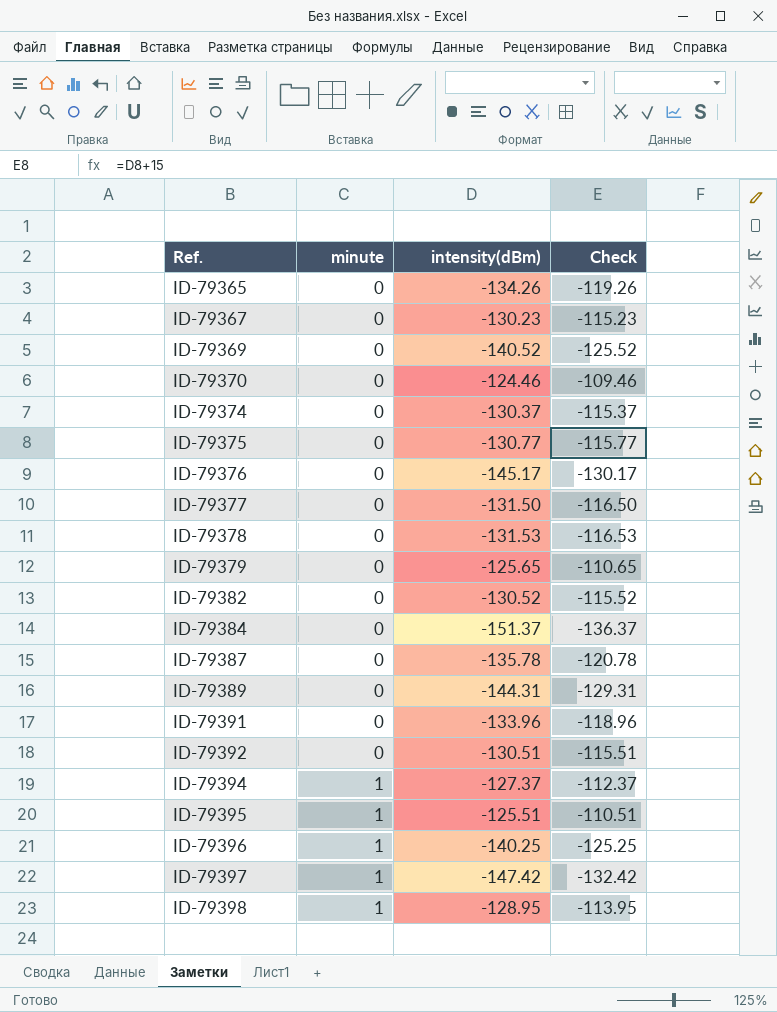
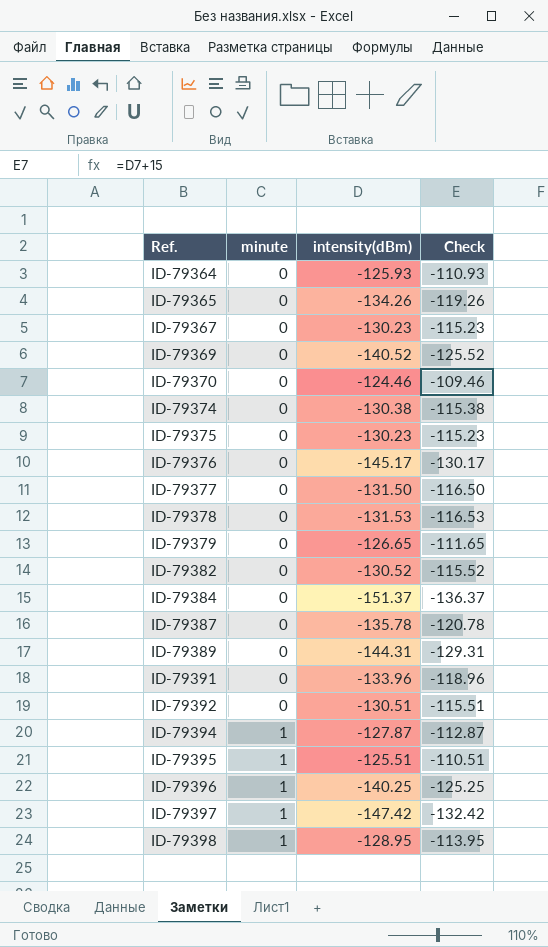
row ID-79364: none -> 0 | -125.93 | -110.93
ID-79374 | intensity(dBm): -130.37 -> -130.38
ID-79374 | Check: -115.37 -> -115.38
ID-79375 | intensity(dBm): -130.77 -> -130.23
ID-79375 | Check: -115.77 -> -115.23
ID-79379 | intensity(dBm): -125.65 -> -126.65
ID-79379 | Check: -110.65 -> -111.65
ID-79394 | intensity(dBm): -127.37 -> -127.87
ID-79394 | Check: -112.37 -> -112.87

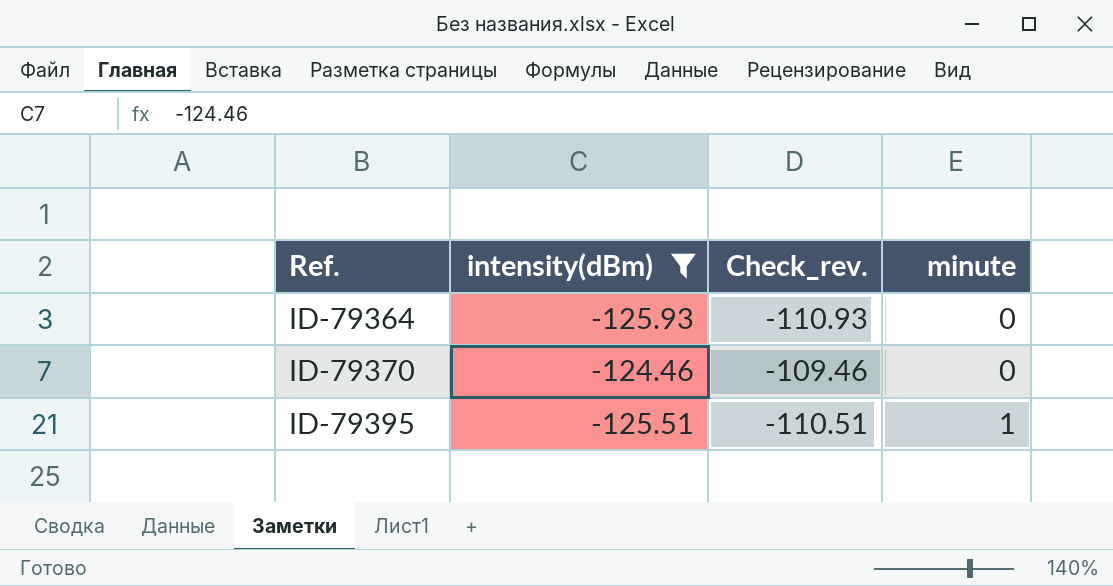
filter: none -> intensity(dBm) >= -125.93
column name: Check -> Check_rev.
column minute | position: 2 -> 4

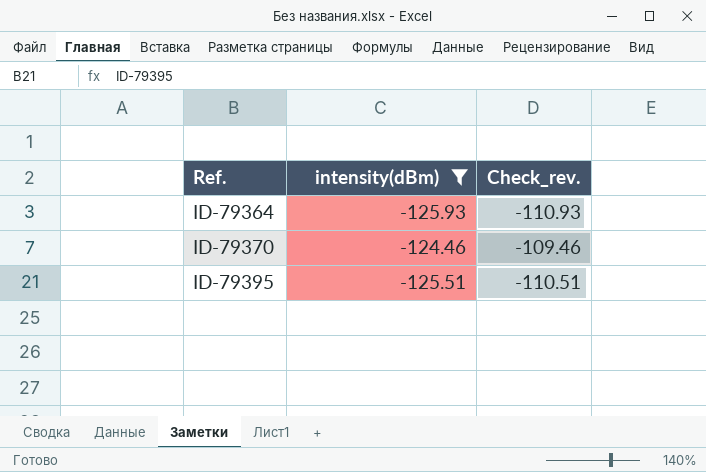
column minute | position: 4 -> none

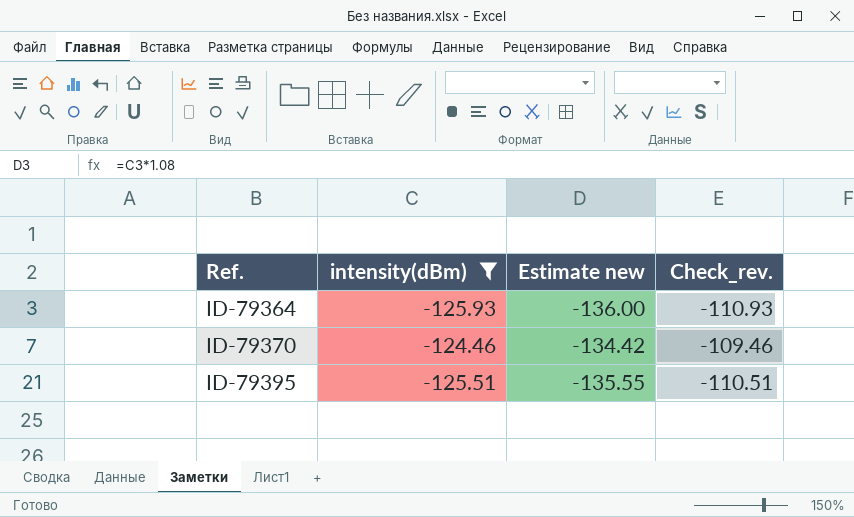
column Estimate new | formula: none -> [intensity(dBm)] * 1.08

